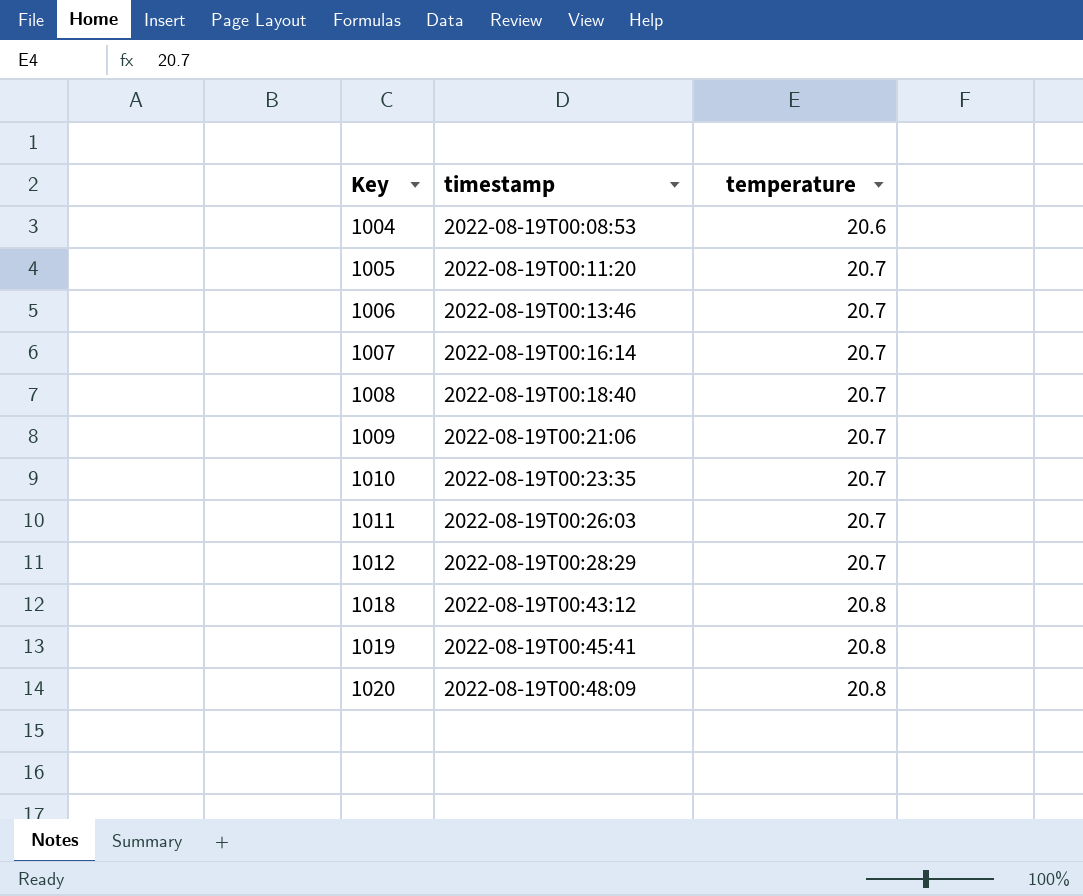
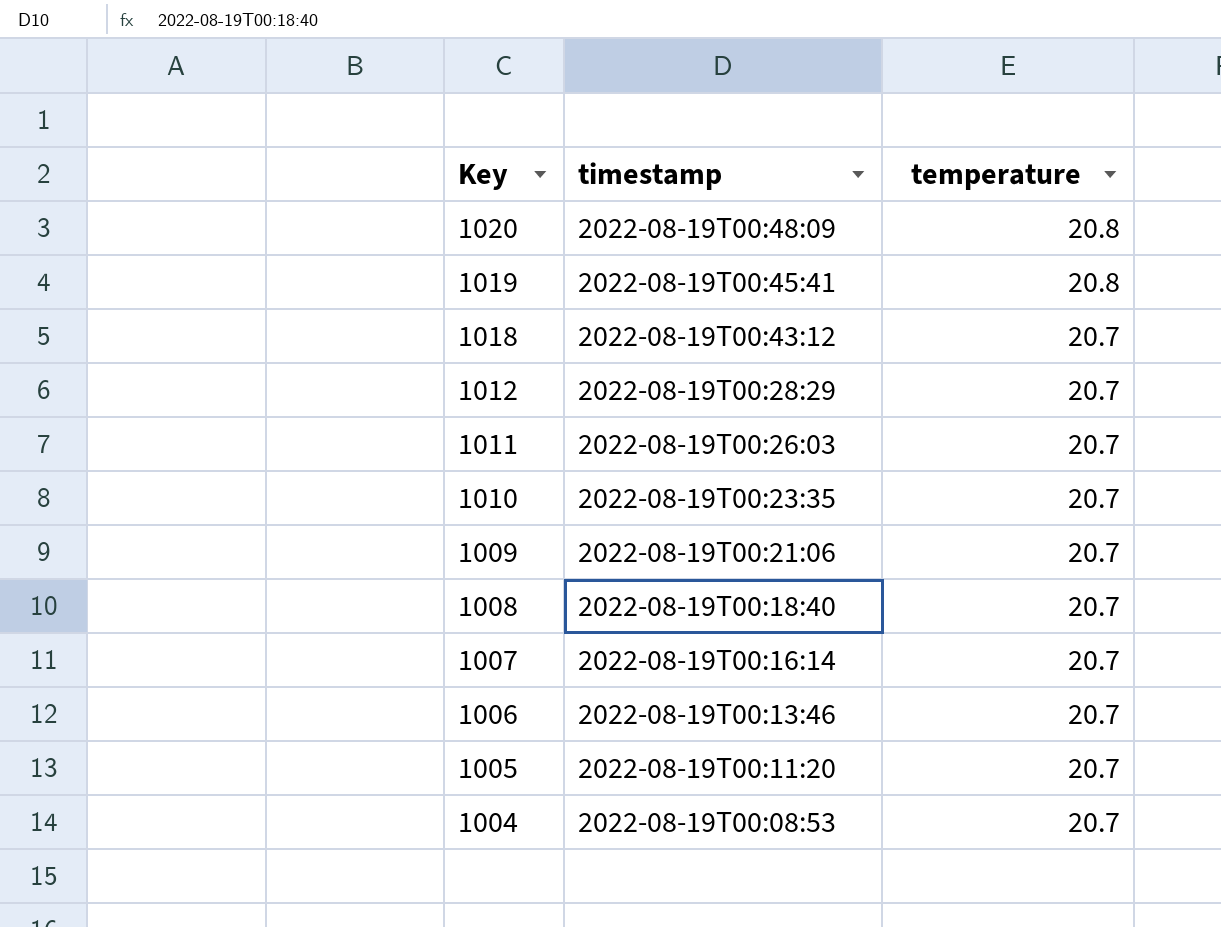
row order: Key ascending -> Key descending
1018 | temperature: 20.8 -> 20.7
1004 | temperature: 20.6 -> 20.7

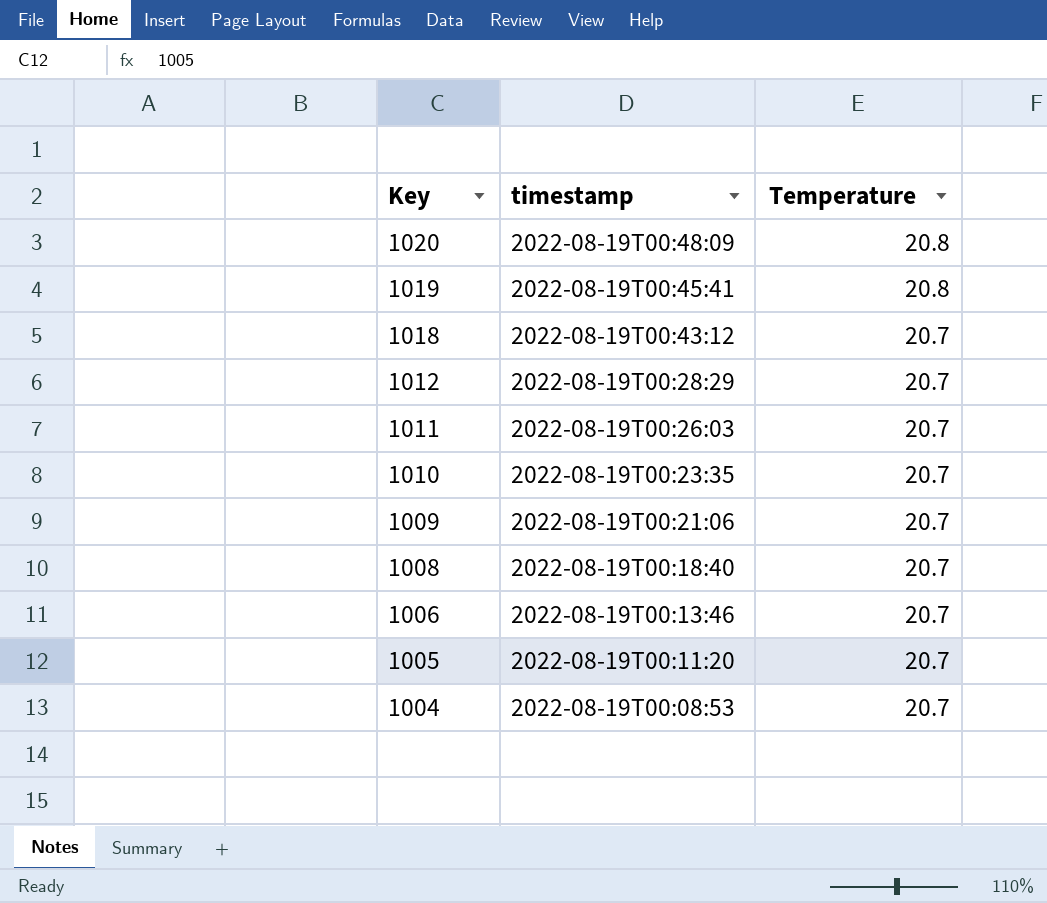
column name: temperature -> Temperature
row 1007: 2022-08-19T00:16:14 | 20.7 -> none

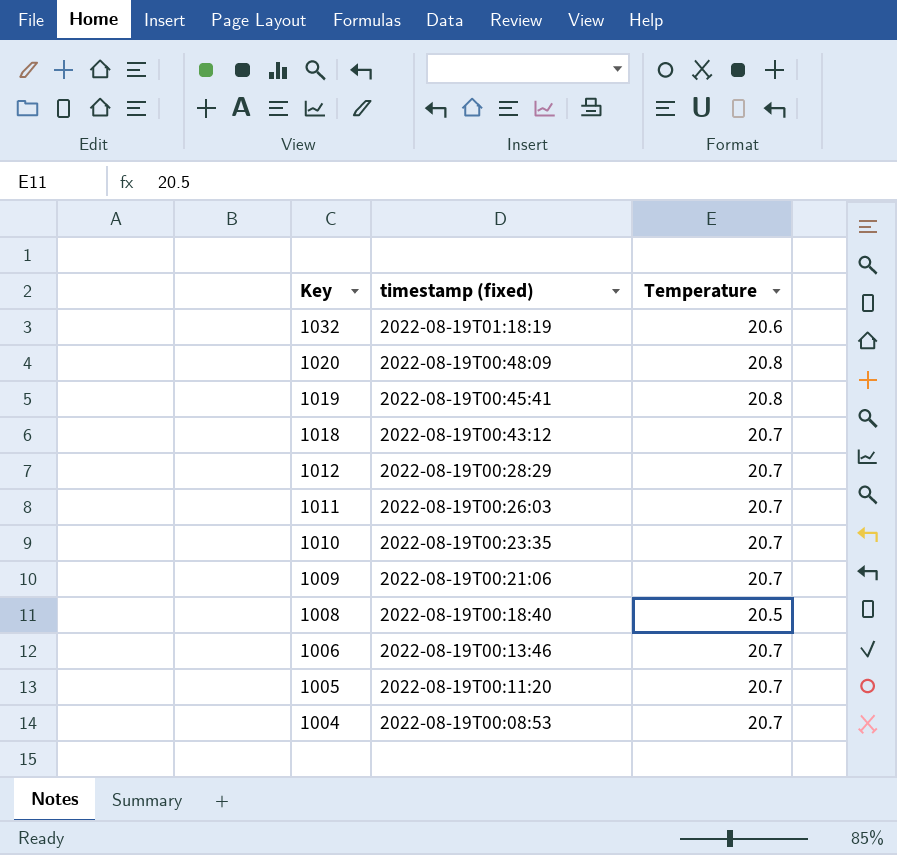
column name: timestamp -> timestamp (fixed)
row 1032: none -> 2022-08-19T01:18:19 | 20.6
1008 | Temperature: 20.7 -> 20.5

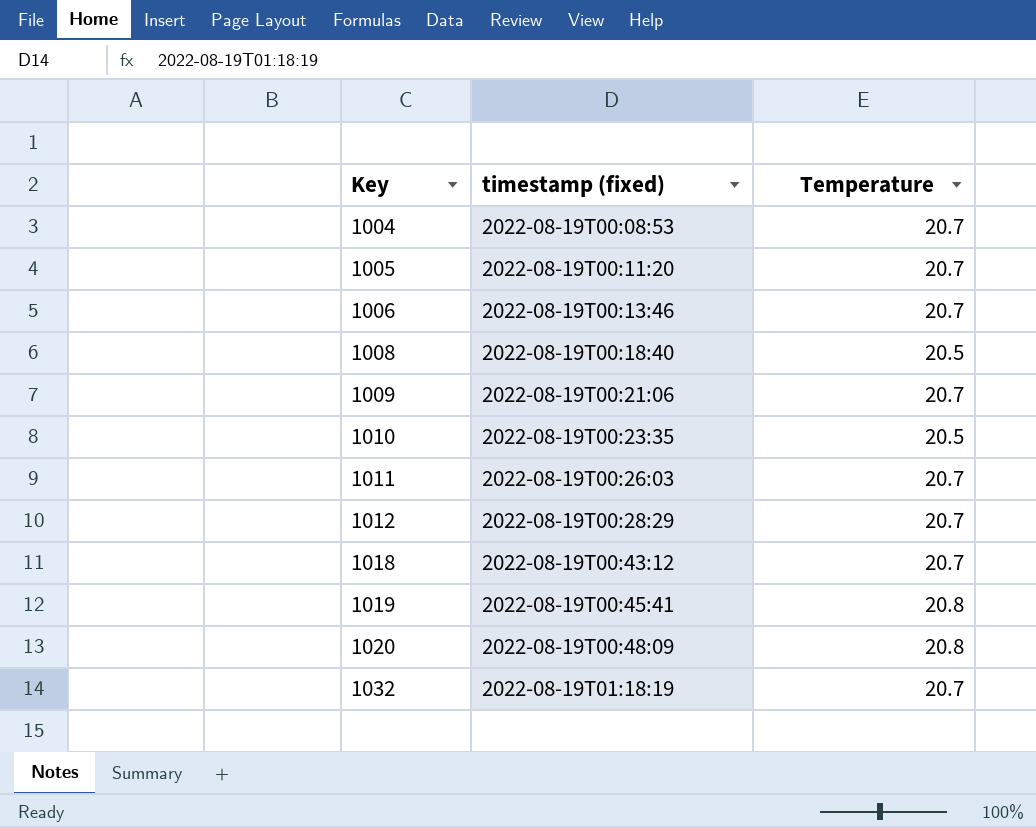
row order: Key descending -> Key ascending
1010 | Temperature: 20.7 -> 20.5
1032 | Temperature: 20.6 -> 20.7

